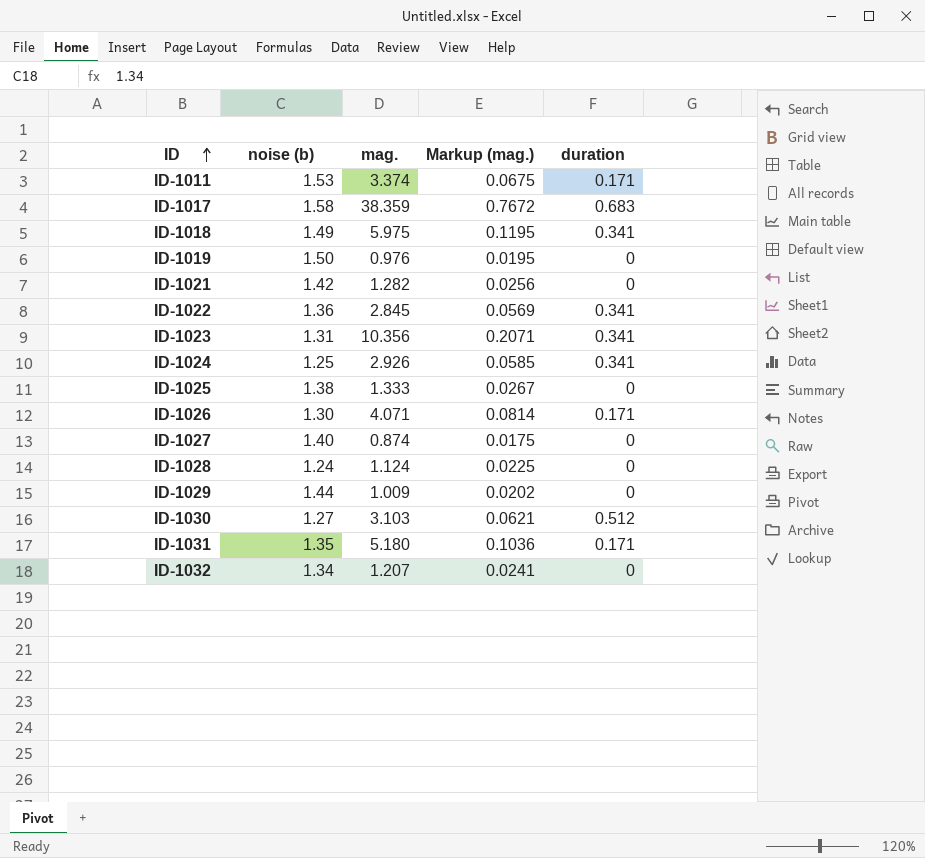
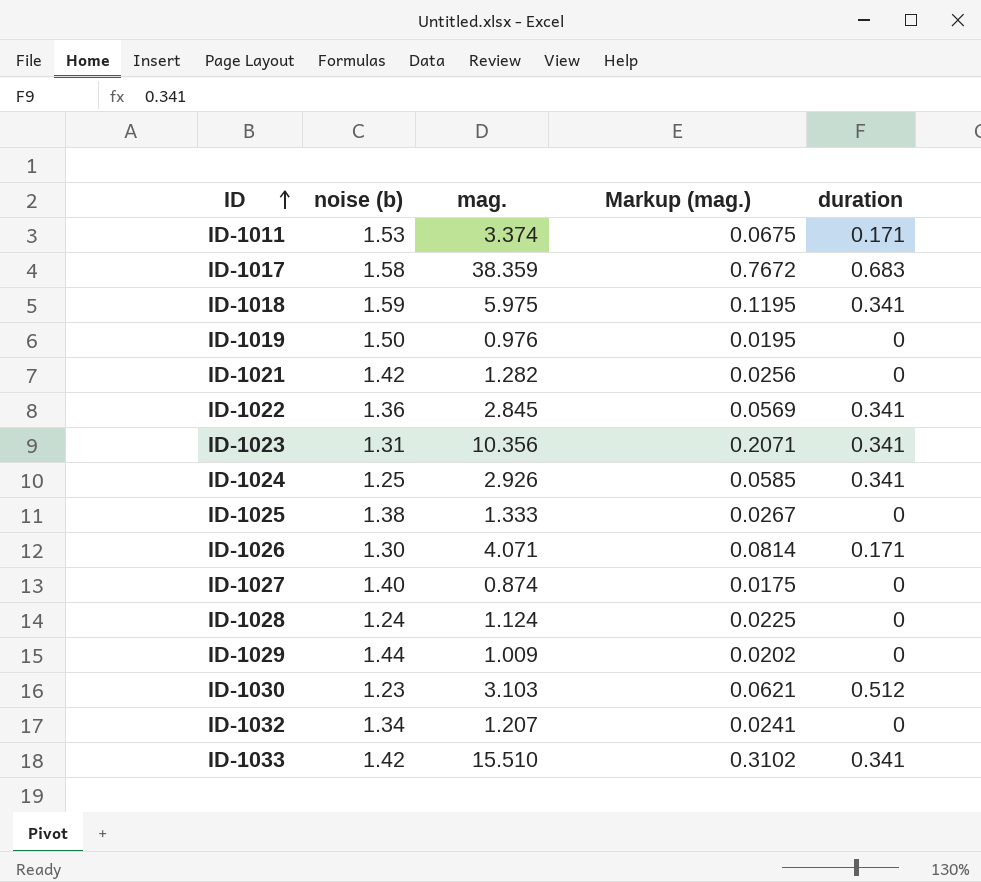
row ID-1031: 1.35 | 5.180 | 0.1036 | 0.171 -> none
ID-1018 | noise (b): 1.49 -> 1.59
ID-1030 | noise (b): 1.27 -> 1.23
row ID-1033: none -> 1.42 | 15.510 | 0.3102 | 0.341

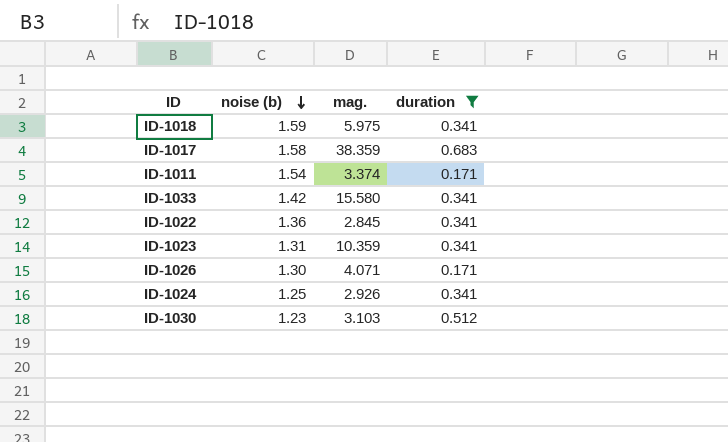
filter: none -> duration != 0
row order: ID ascending -> noise (b) descending
column Markup (mag.) | formula: [mag.] * 0.02 -> none
ID-1011 | noise (b): 1.53 -> 1.54
ID-1033 | mag.: 15.510 -> 15.580
ID-1023 | mag.: 10.356 -> 10.359

